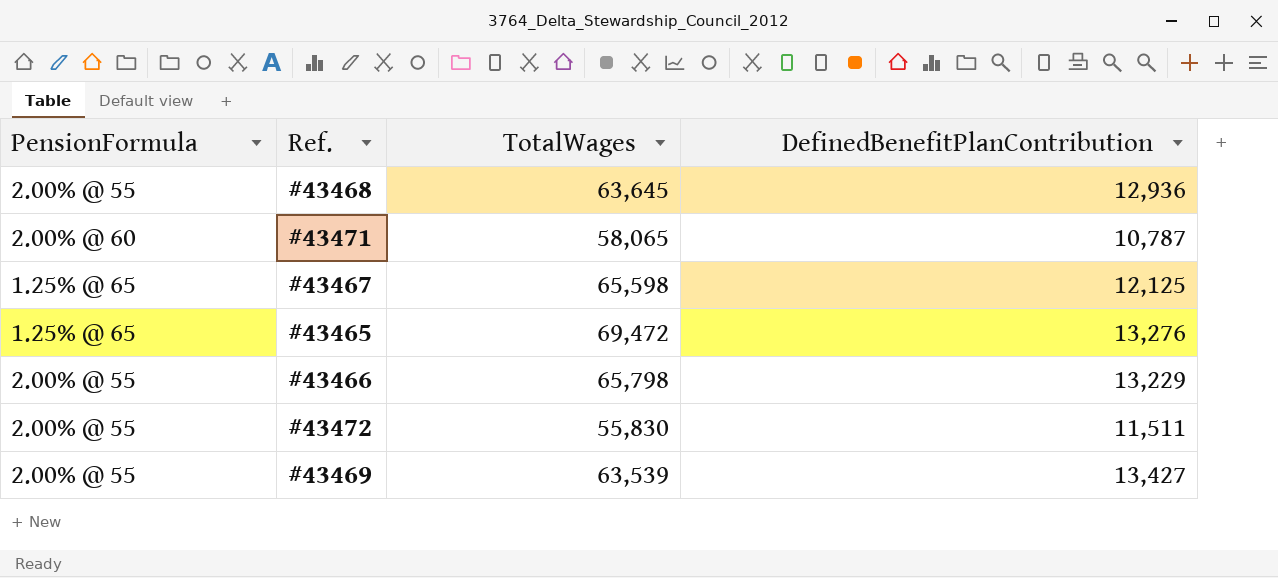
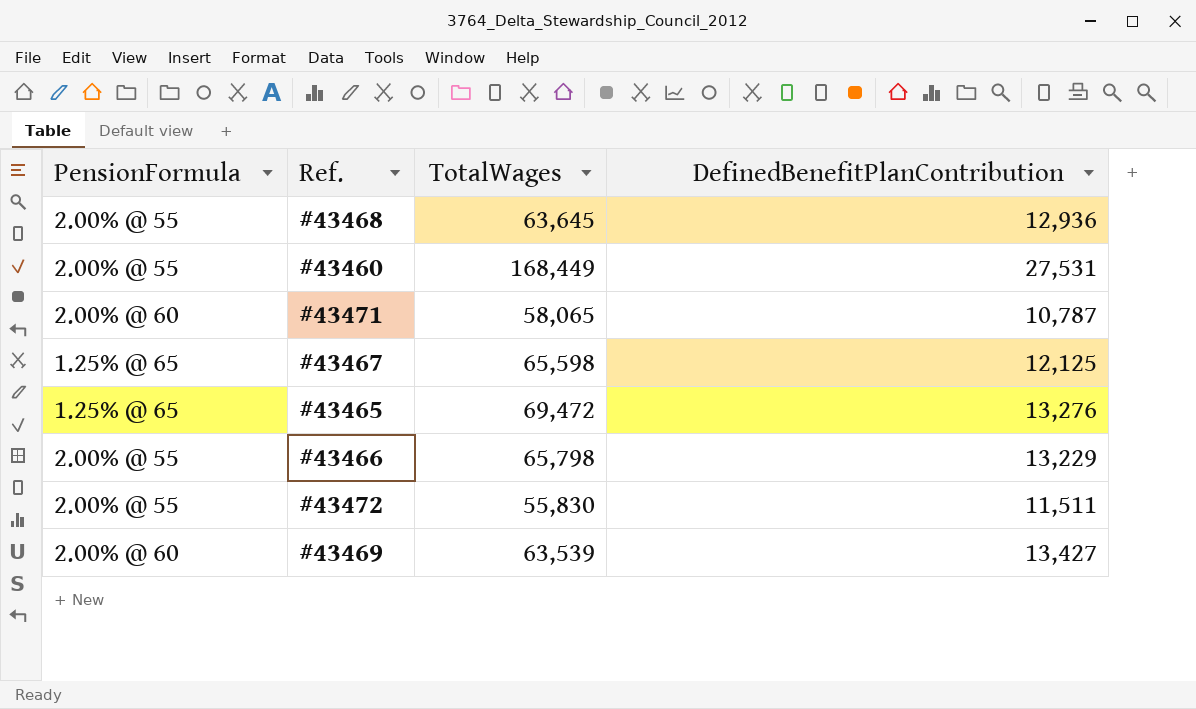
row #43460: none -> 2.00% @ 55 | 168,449 | 27,531
#43469 | PensionFormula: 2.00% @ 55 -> 2.00% @ 60

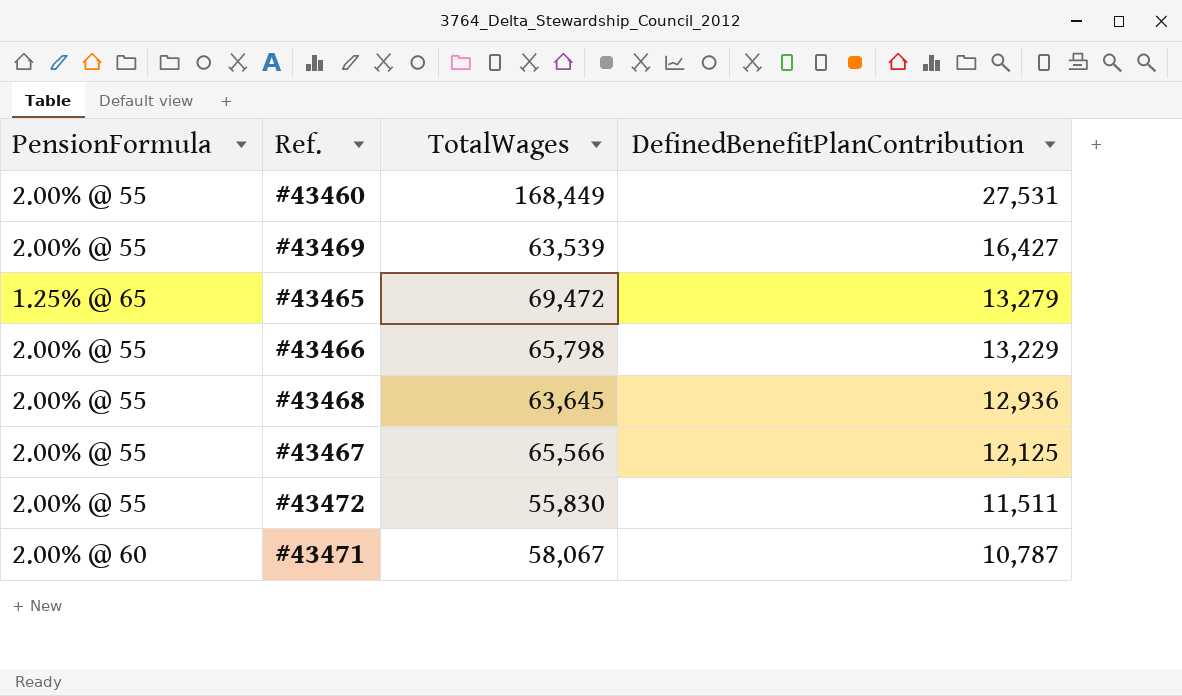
row order: none -> DefinedBenefitPlanContribution descending
#43469 | PensionFormula: 2.00% @ 60 -> 2.00% @ 55
#43469 | DefinedBenefitPlanContribution: 13,427 -> 16,427
#43465 | DefinedBenefitPlanContribution: 13,276 -> 13,279
#43467 | PensionFormula: 1.25% @ 65 -> 2.00% @ 55
#43467 | TotalWages: 65,598 -> 65,566
#43471 | TotalWages: 58,065 -> 58,067

